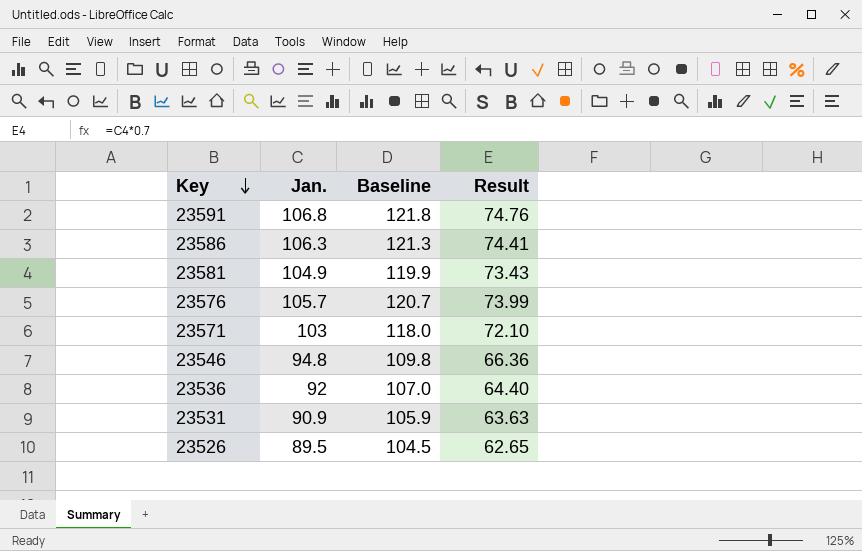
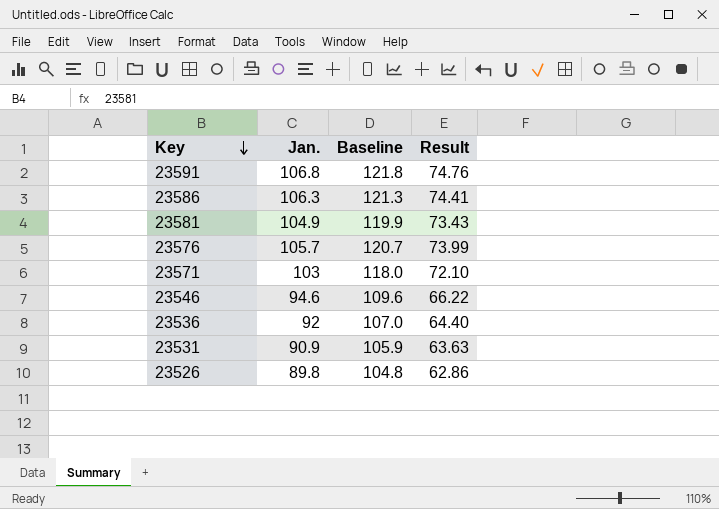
23546 | Jan.: 94.8 -> 94.6
23546 | Baseline: 109.8 -> 109.6
23546 | Result: 66.36 -> 66.22
23526 | Jan.: 89.5 -> 89.8
23526 | Baseline: 104.5 -> 104.8
23526 | Result: 62.65 -> 62.86

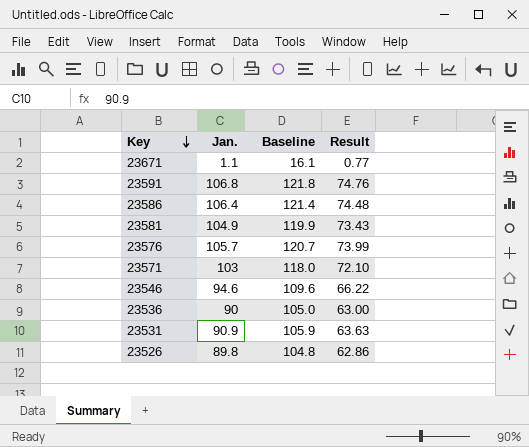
row 23671: none -> 1.1 | 16.1 | 0.77
23586 | Jan.: 106.3 -> 106.4
23586 | Baseline: 121.3 -> 121.4
23586 | Result: 74.41 -> 74.48
23536 | Jan.: 92 -> 90
23536 | Baseline: 107.0 -> 105.0
23536 | Result: 64.40 -> 63.00

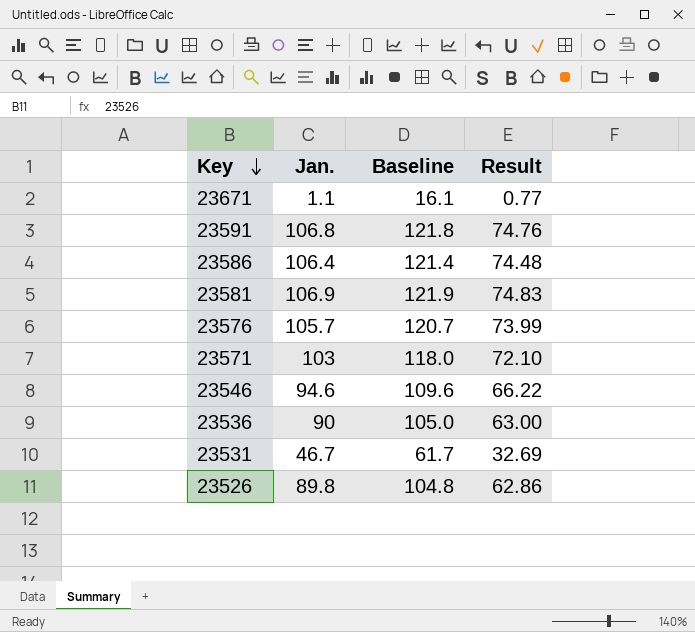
23581 | Jan.: 104.9 -> 106.9
23581 | Baseline: 119.9 -> 121.9
23581 | Result: 73.43 -> 74.83
23531 | Jan.: 90.9 -> 46.7
23531 | Baseline: 105.9 -> 61.7
23531 | Result: 63.63 -> 32.69

